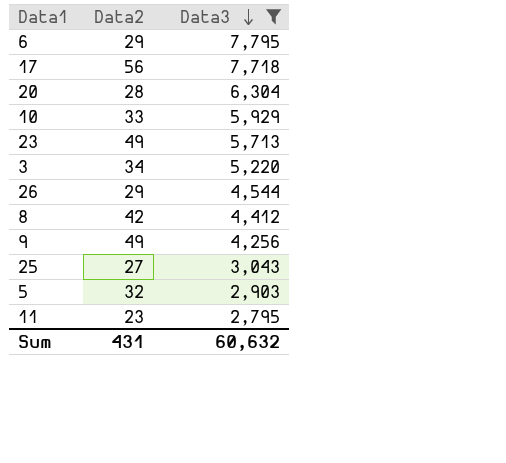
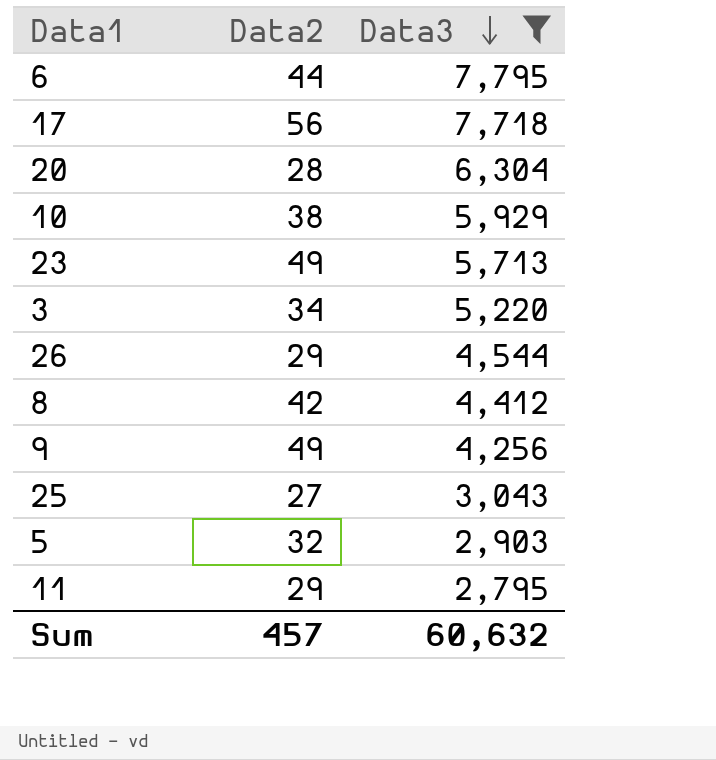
6 | Data2: 29 -> 44
10 | Data2: 33 -> 38
11 | Data2: 23 -> 29
Sum | Data2: 431 -> 457

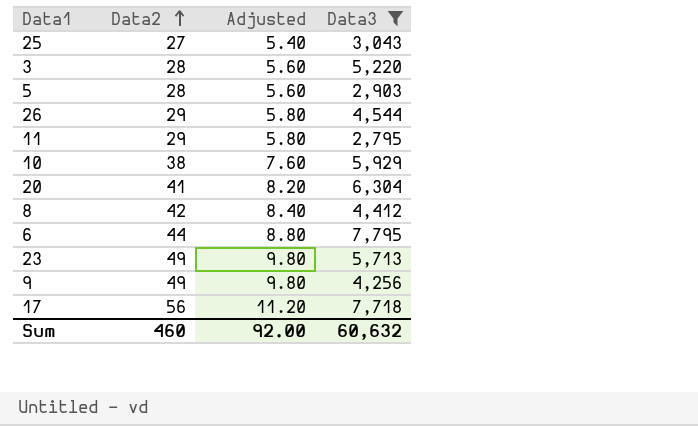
row order: Data3 descending -> Data2 ascending
column Adjusted | formula: none -> [Data2] * 0.2
3 | Data2: 34 -> 28
5 | Data2: 32 -> 28
20 | Data2: 28 -> 41
Sum | Data2: 457 -> 460

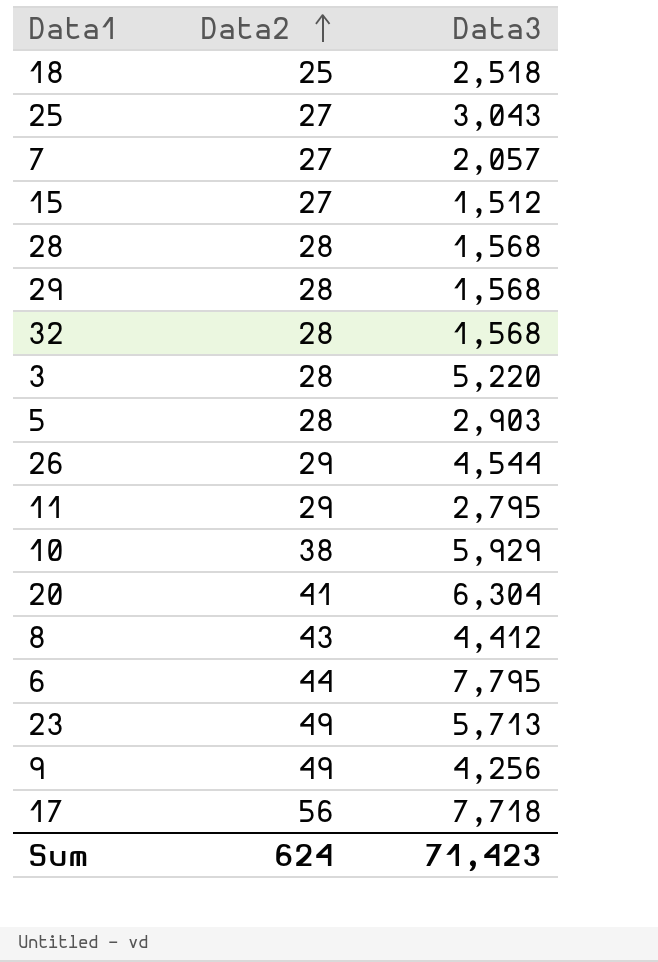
filter: Data3 >= 2,795 -> none
column Adjusted | formula: [Data2] * 0.2 -> none
8 | Data2: 42 -> 43
Sum | Data2: 460 -> 624
Sum | Data3: 60,632 -> 71,423

